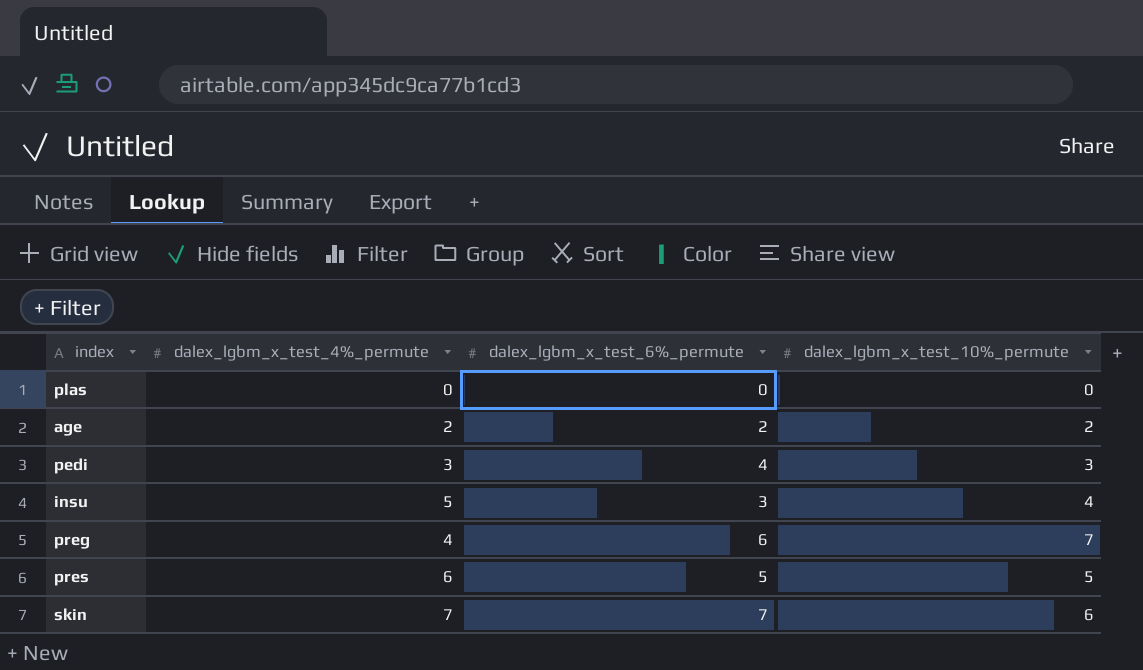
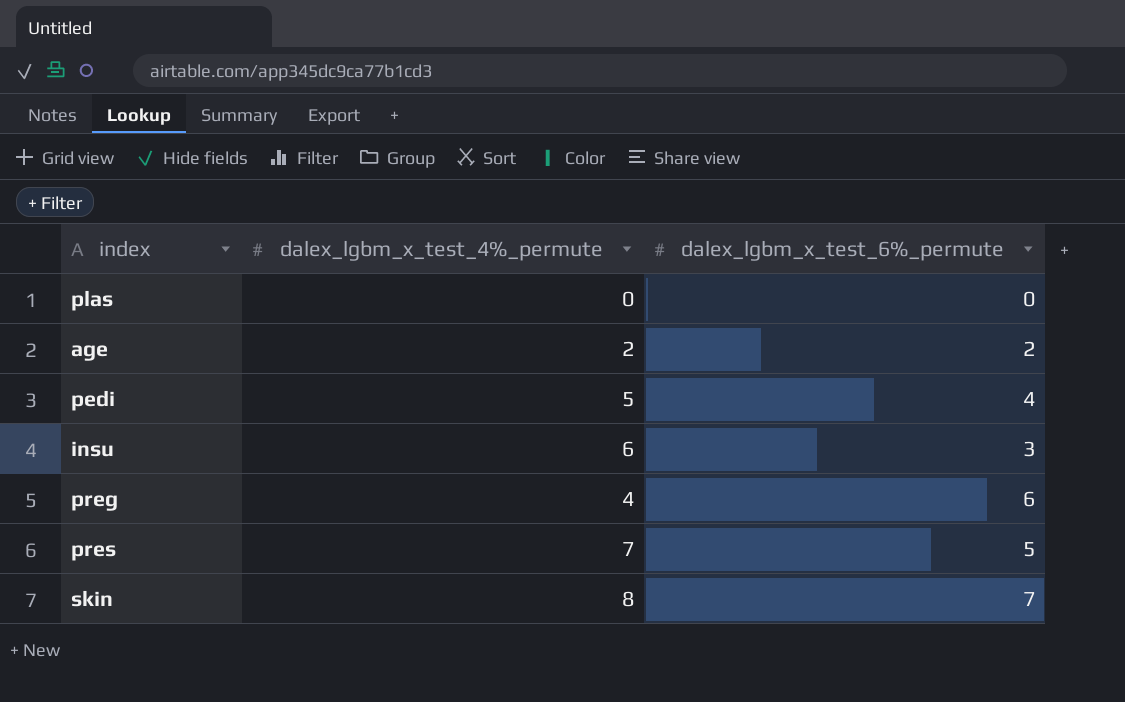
column dalex_lgbm_x_test_10%_permute | position: 4 -> none
pedi | dalex_lgbm_x_test_4%_permute: 3 -> 5
insu | dalex_lgbm_x_test_4%_permute: 5 -> 6
pres | dalex_lgbm_x_test_4%_permute: 6 -> 7
skin | dalex_lgbm_x_test_4%_permute: 7 -> 8

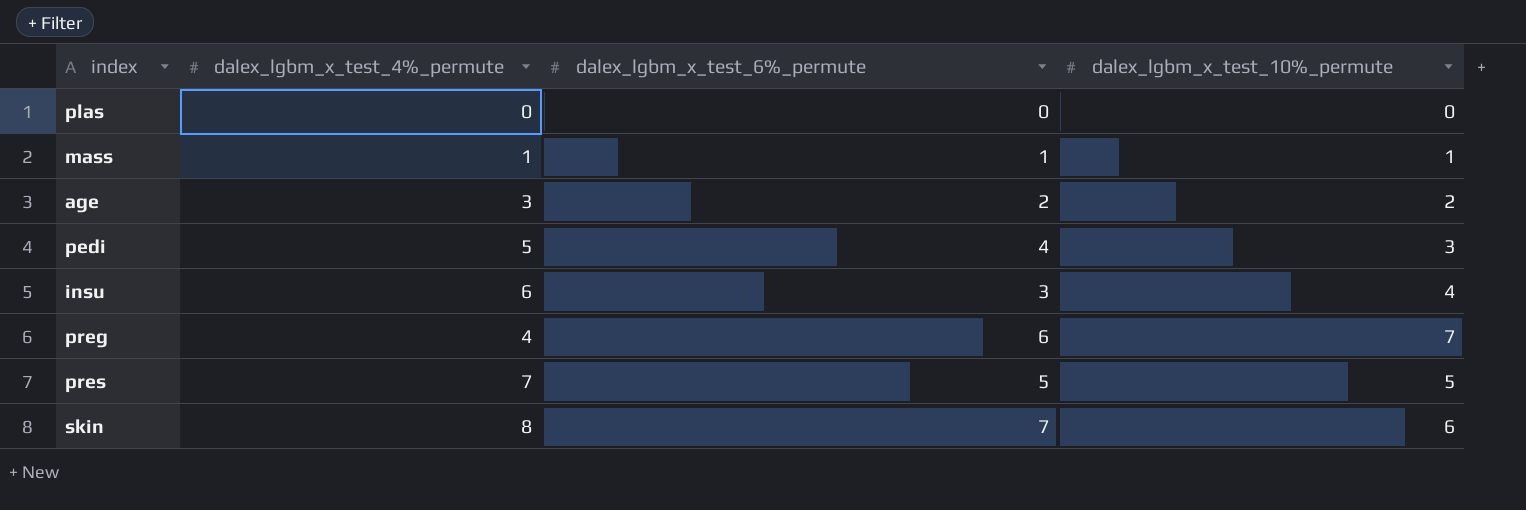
column dalex_lgbm_x_test_10%_permute | position: none -> 4
row mass: none -> 1 | 1 | 1
age | dalex_lgbm_x_test_4%_permute: 2 -> 3

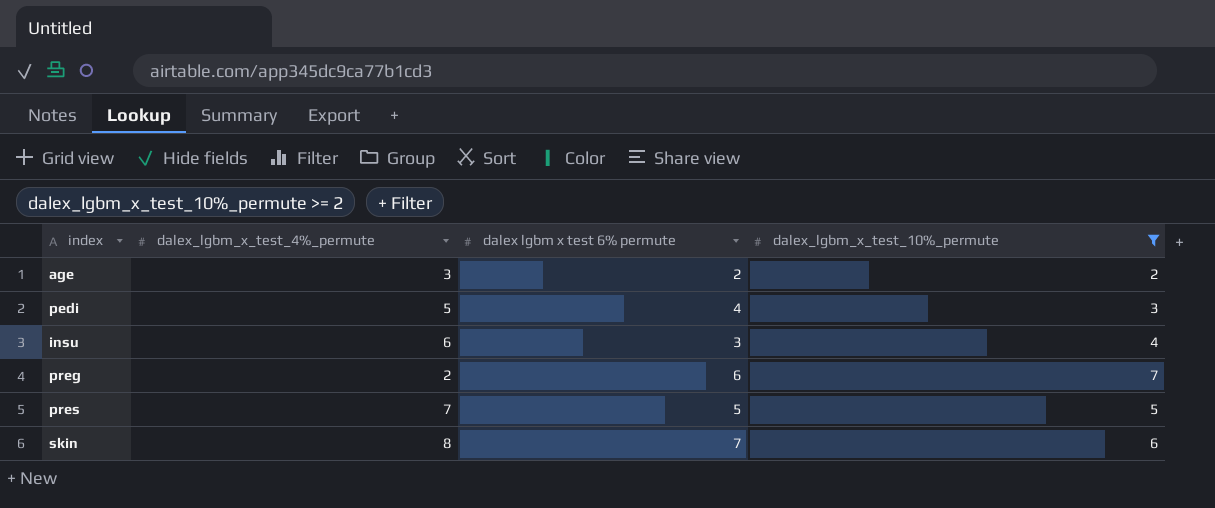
filter: none -> dalex_lgbm_x_test_10%_permute >= 2
column name: dalex_lgbm_x_test_6%_permute -> dalex lgbm x test 6% permute
preg | dalex_lgbm_x_test_4%_permute: 4 -> 2

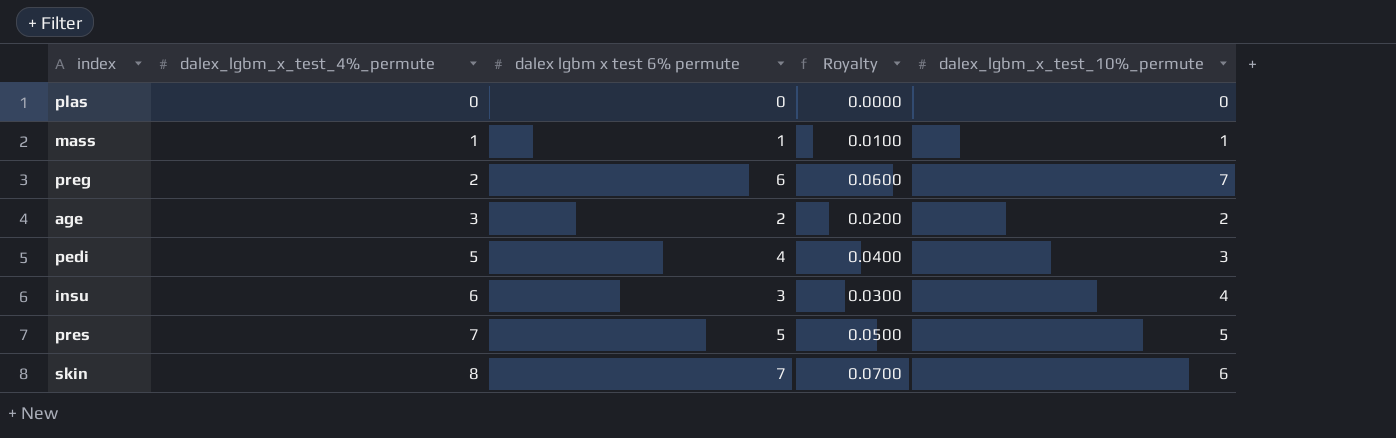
filter: dalex_lgbm_x_test_10%_permute >= 2 -> none
row order: none -> dalex_lgbm_x_test_4%_permute ascending
column Royalty | formula: none -> [dalex lgbm x test 6% permute] * 0.01

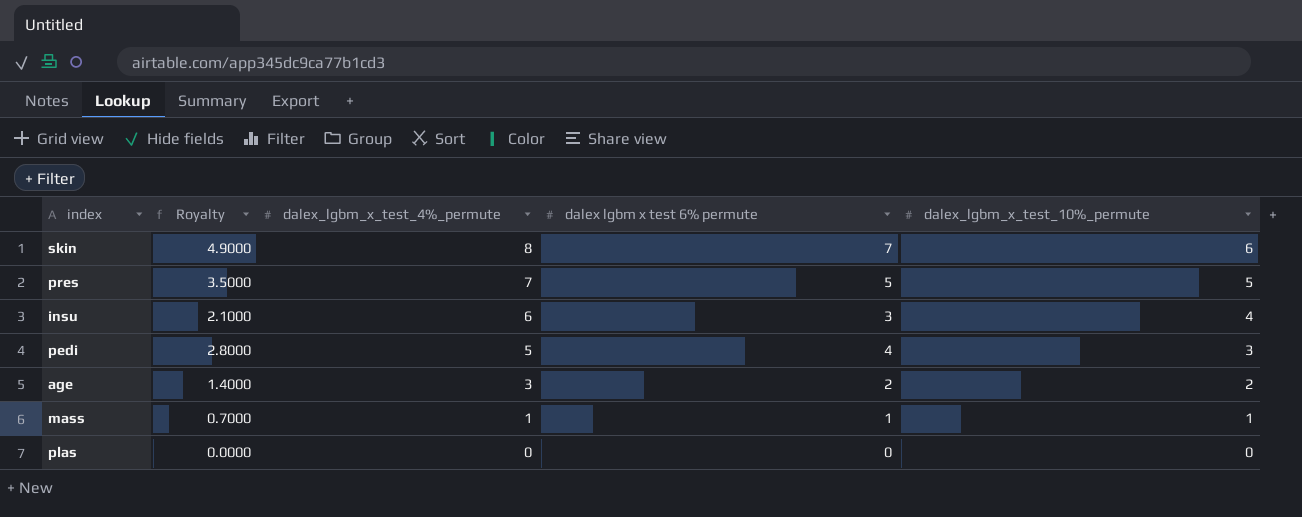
row order: dalex_lgbm_x_test_4%_permute ascending -> dalex_lgbm_x_test_4%_permute descending
column Royalty | formula: [dalex lgbm x test 6% permute] * 0.01 -> [dalex lgbm x test 6% permute] * 0.7
column Royalty | position: 4 -> 2
row preg: 2 | 6 | 0.0600 | 7 -> none

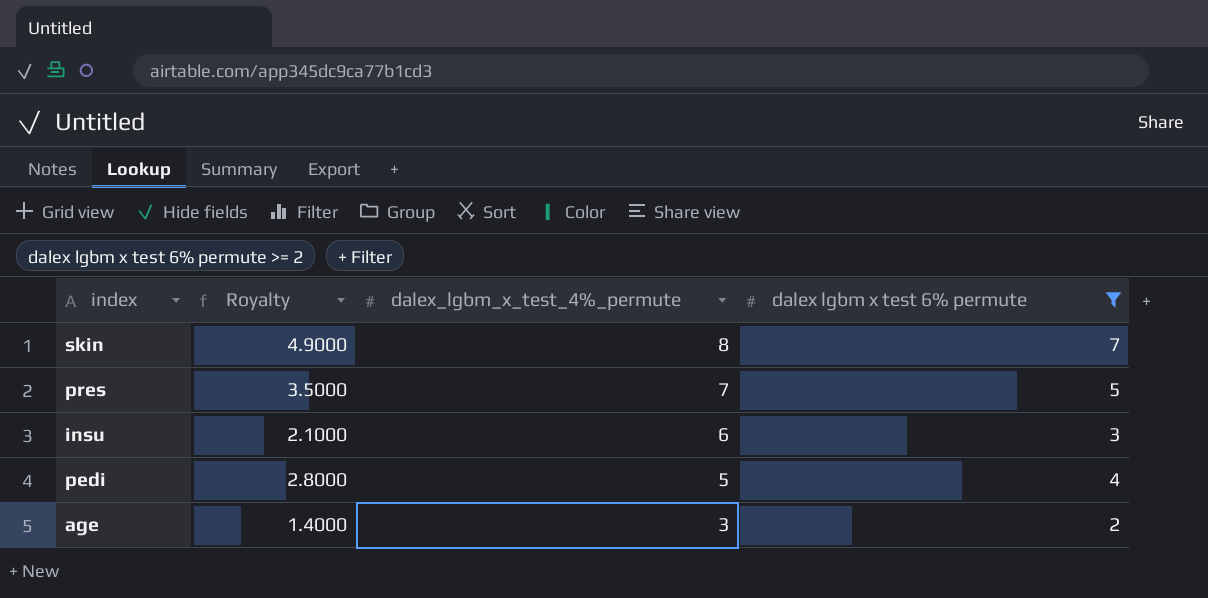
filter: none -> dalex lgbm x test 6% permute >= 2
column dalex_lgbm_x_test_10%_permute | position: 5 -> none

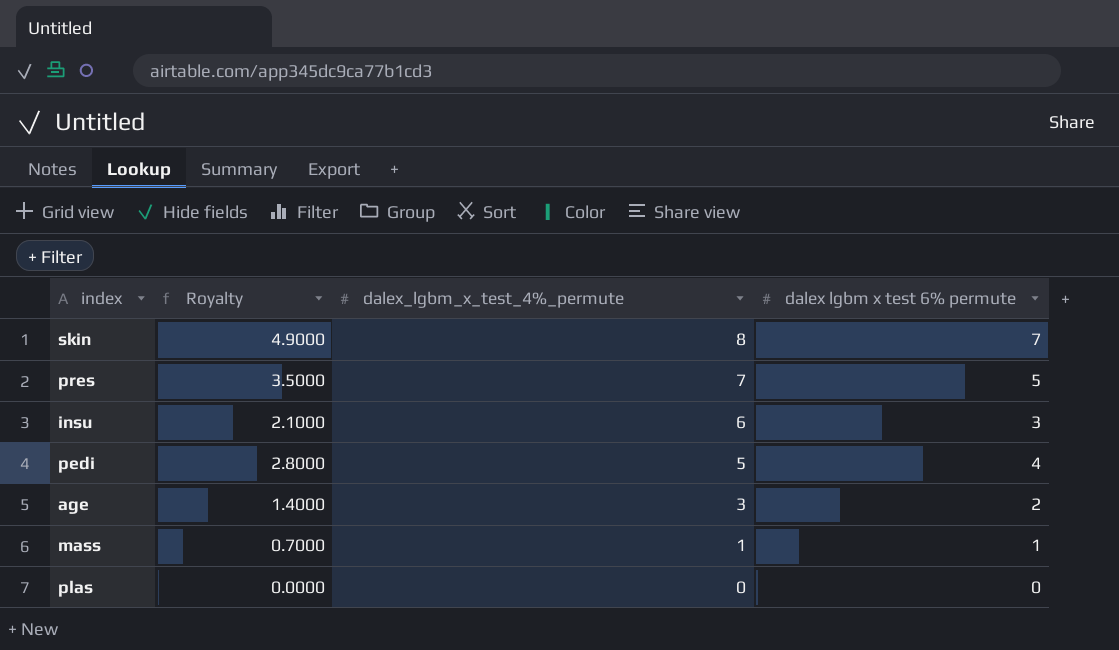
filter: dalex lgbm x test 6% permute >= 2 -> none

